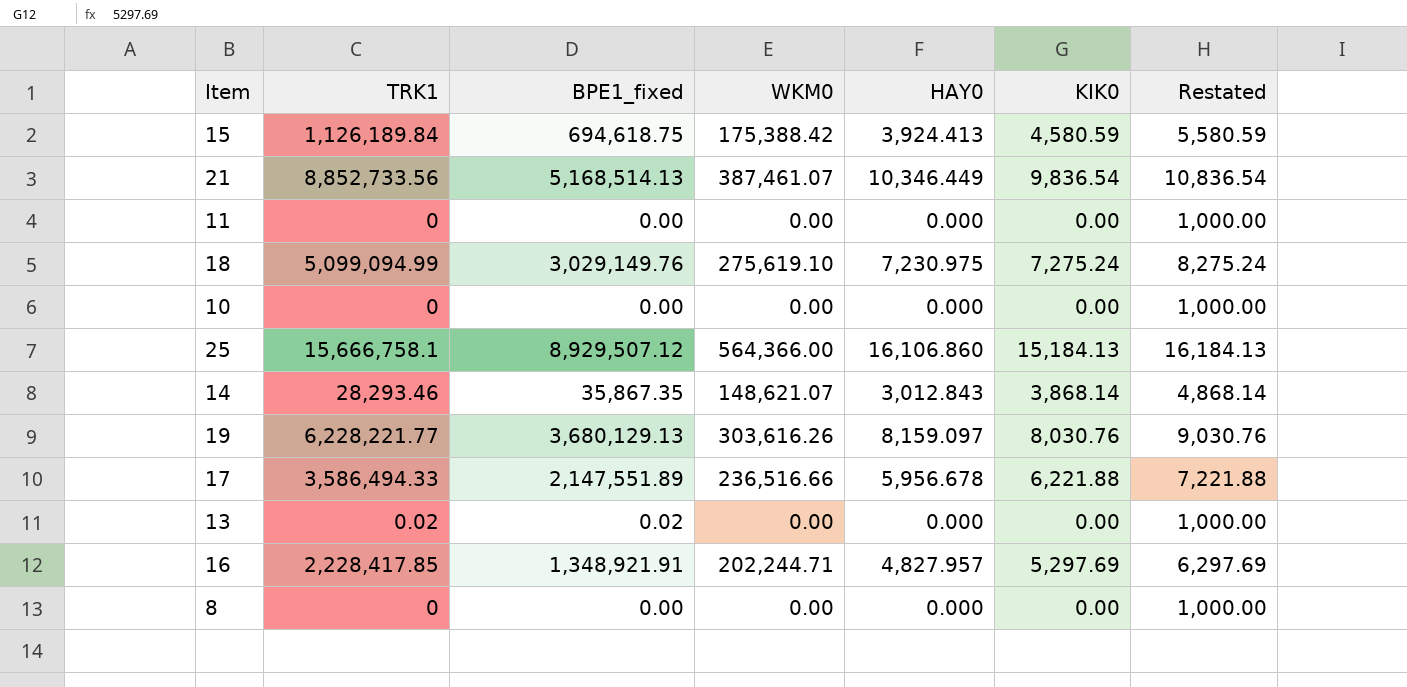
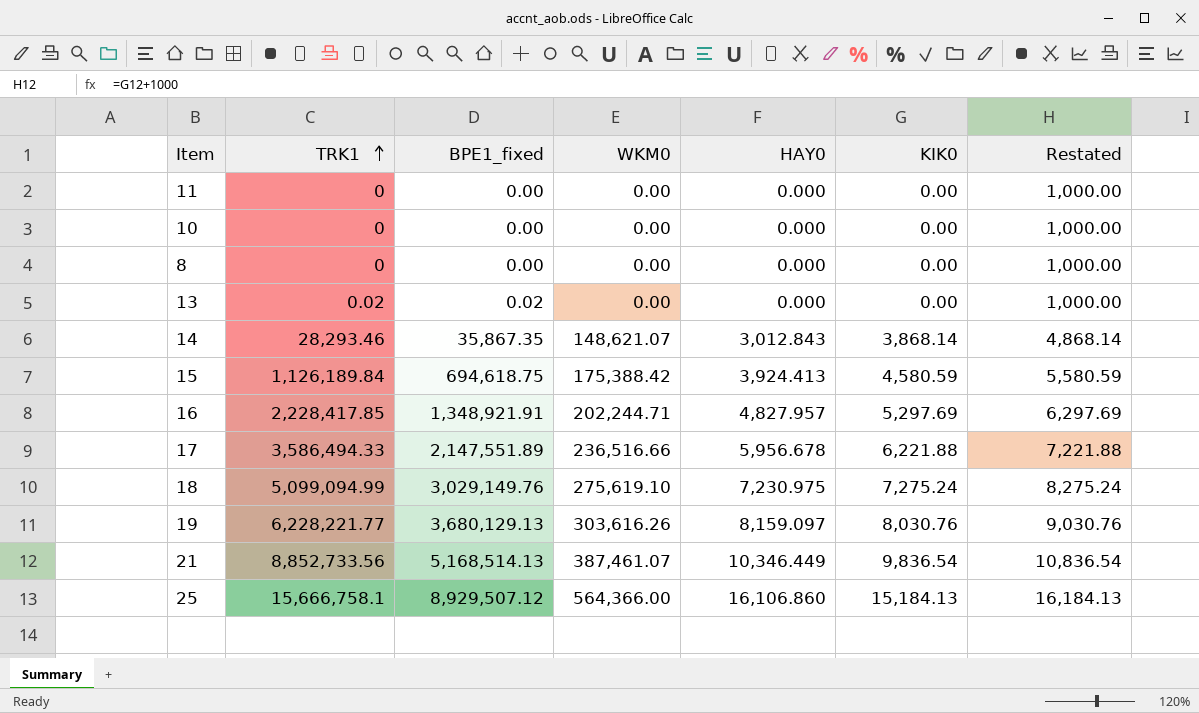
row order: none -> TRK1 ascending

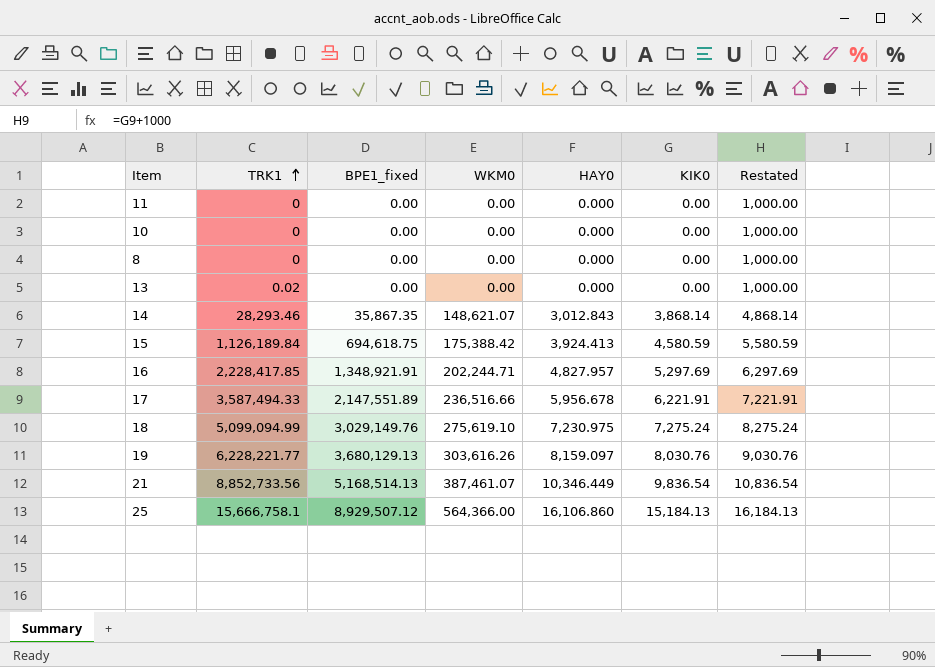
13 | BPE1_fixed: 0.02 -> 0.00
17 | TRK1: 3,586,494.33 -> 3,587,494.33
17 | KIK0: 6,221.88 -> 6,221.91
17 | Restated: 7,221.88 -> 7,221.91

